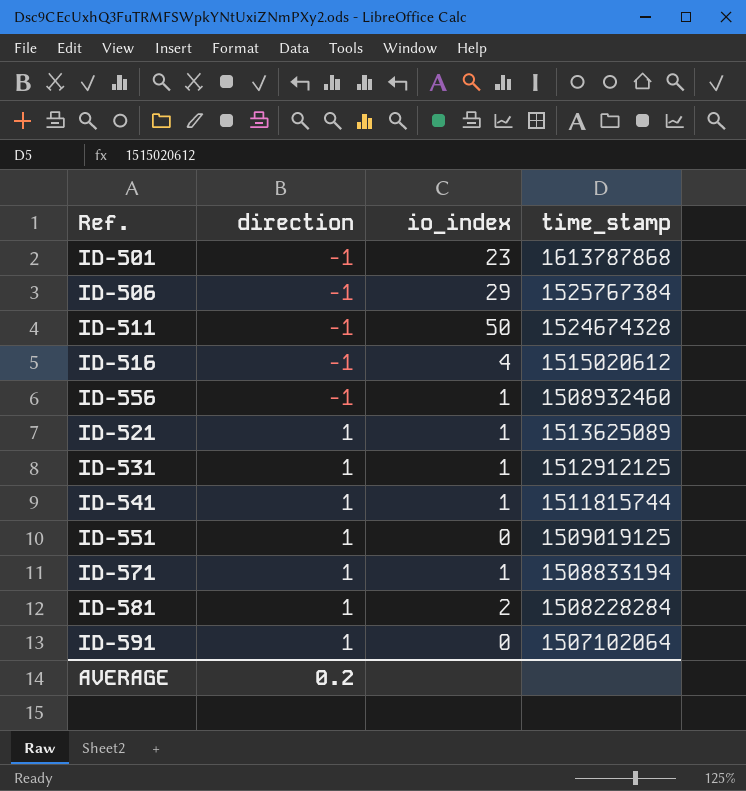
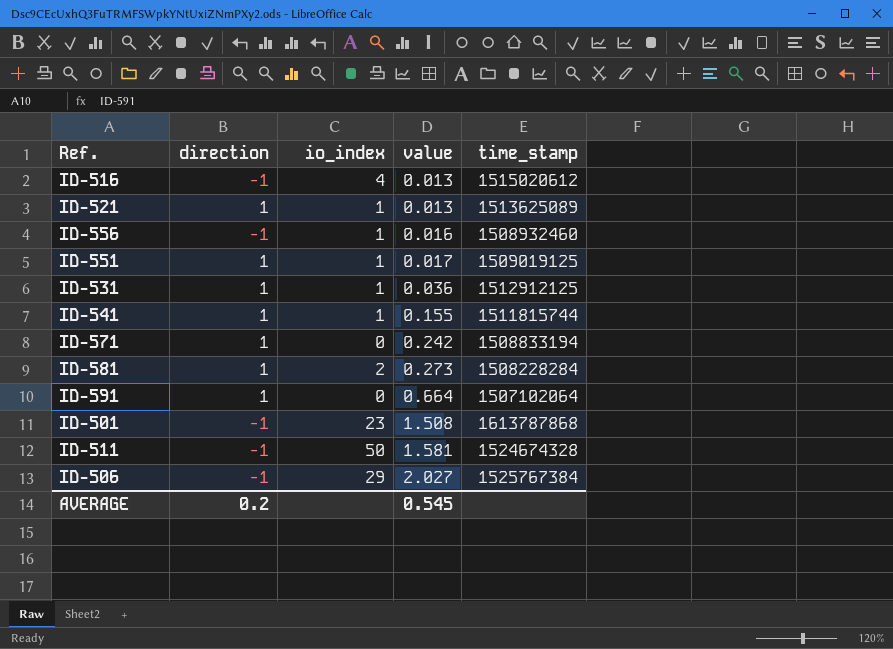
row order: direction ascending -> value ascending
column value | position: none -> 4
ID-551 | io_index: 0 -> 1
ID-571 | io_index: 1 -> 0

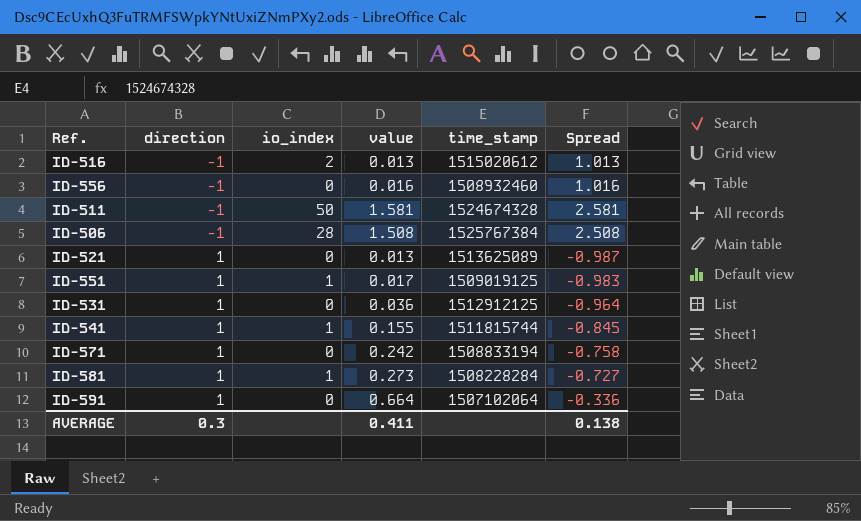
row order: value ascending -> direction ascending
column Spread | formula: none -> [value] - [direction]
row ID-501: -1 | 23 | 1.508 | 1613787868 -> none
ID-516 | io_index: 4 -> 2
ID-556 | io_index: 1 -> 0
ID-506 | io_index: 29 -> 28
ID-506 | value: 2.027 -> 1.508
ID-521 | io_index: 1 -> 0
ID-531 | io_index: 1 -> 0
ID-581 | io_index: 2 -> 1
AVERAGE | direction: 0.2 -> 0.3
AVERAGE | value: 0.545 -> 0.411

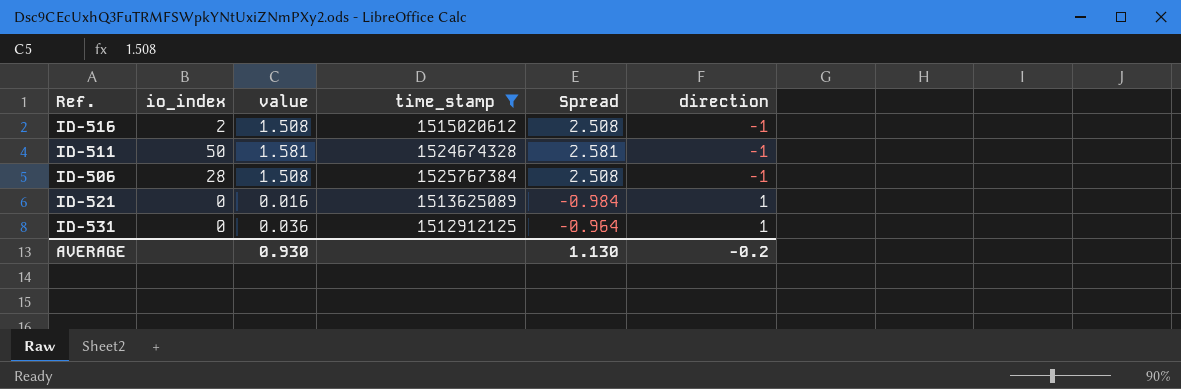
filter: none -> time_stamp >= 1512912125
column direction | position: 2 -> 6
ID-516 | value: 0.013 -> 1.508
ID-516 | Spread: 1.013 -> 2.508
ID-521 | value: 0.013 -> 0.016
ID-521 | Spread: -0.987 -> -0.984
AVERAGE | value: 0.411 -> 0.930
AVERAGE | Spread: 0.138 -> 1.130
AVERAGE | direction: 0.3 -> -0.2

